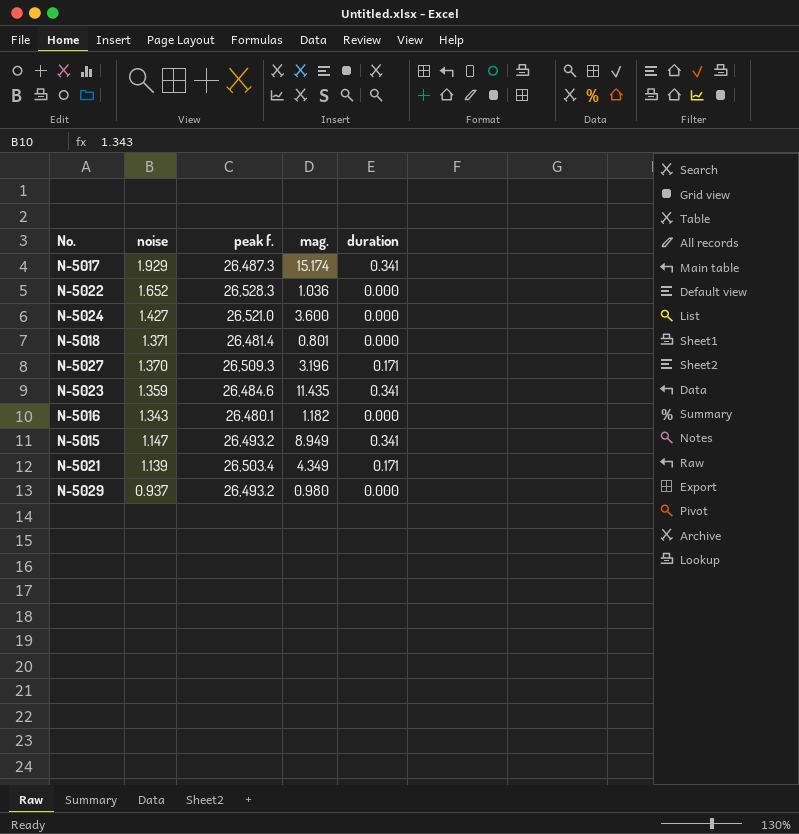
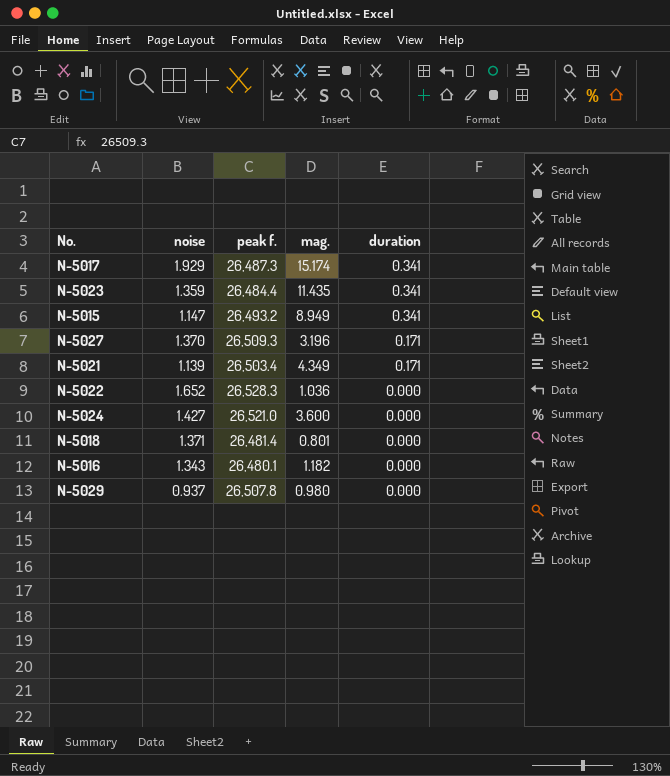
row order: noise descending -> duration descending
N-5023 | peak f.: 26,484.6 -> 26,484.4
N-5029 | peak f.: 26,493.2 -> 26,507.8

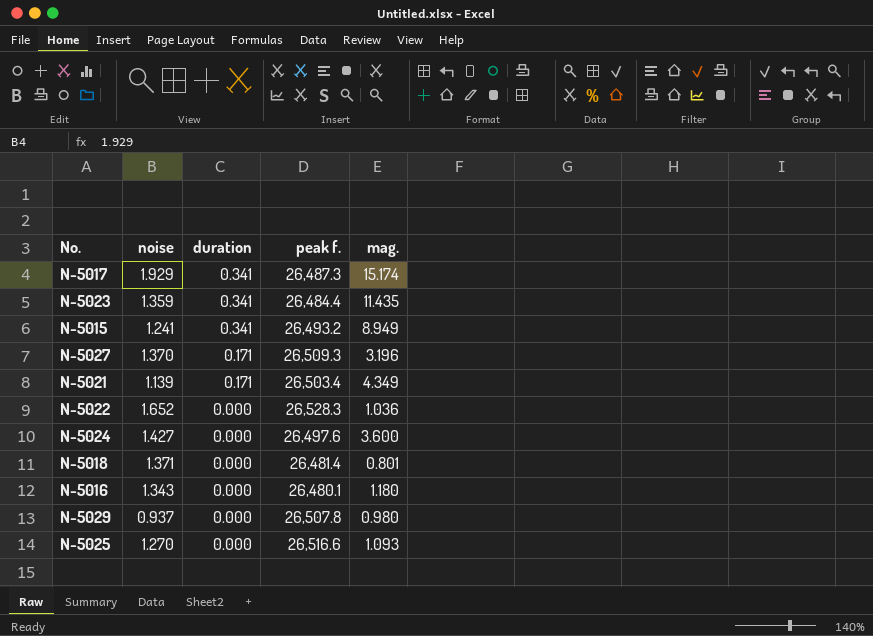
column duration | position: 5 -> 3
N-5015 | noise: 1.147 -> 1.241
N-5024 | peak f.: 26,521.0 -> 26,497.6
N-5016 | mag.: 1.182 -> 1.180
row N-5025: none -> 1.270 | 0.000 | 26,516.6 | 1.093

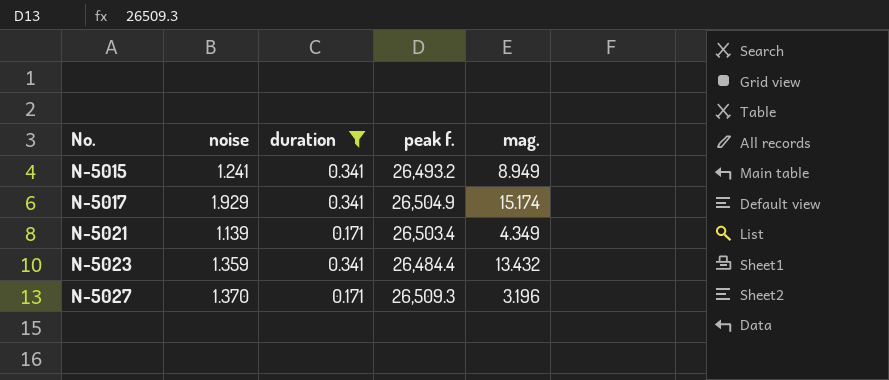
filter: none -> duration != 0.000
row order: duration descending -> No. ascending
N-5017 | peak f.: 26,487.3 -> 26,504.9
N-5023 | mag.: 11.435 -> 13.432

